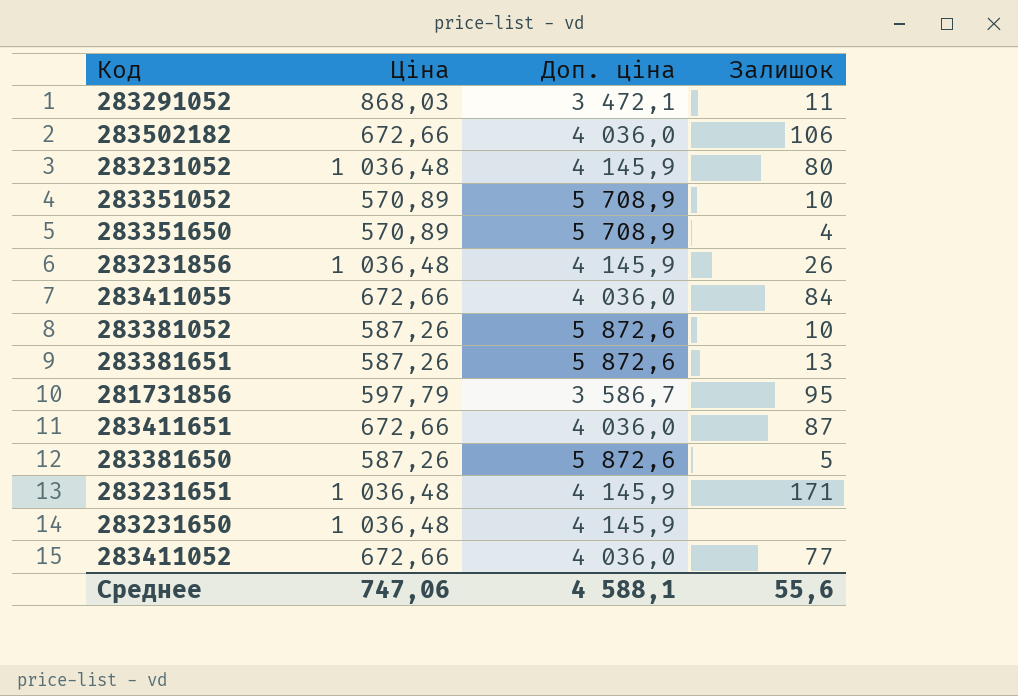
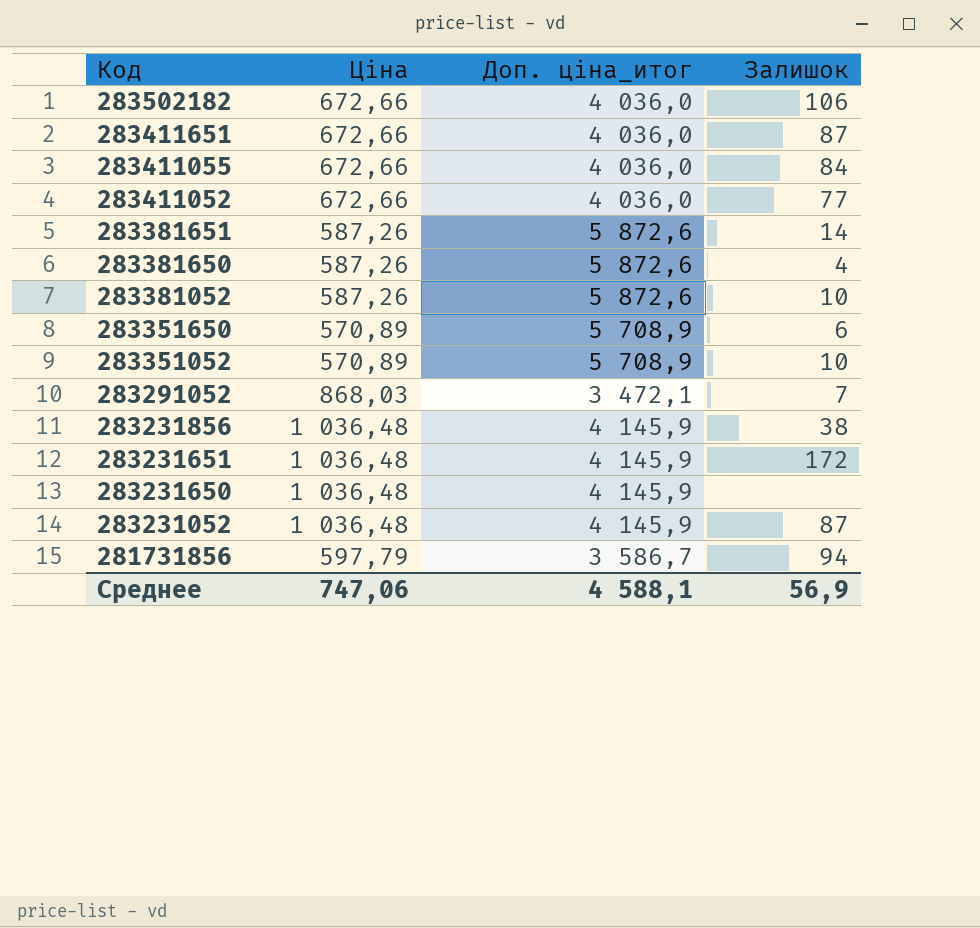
row order: none -> Код descending
column name: Доп. ціна -> Доп. ціна_итог
283381651 | Залишок: 13 -> 14
283381650 | Залишок: 5 -> 4
283351650 | Залишок: 4 -> 6
283291052 | Залишок: 11 -> 7
283231856 | Залишок: 26 -> 38
283231651 | Залишок: 171 -> 172
283231052 | Залишок: 80 -> 87
281731856 | Залишок: 95 -> 94
Среднее | Залишок: 55,6 -> 56,9

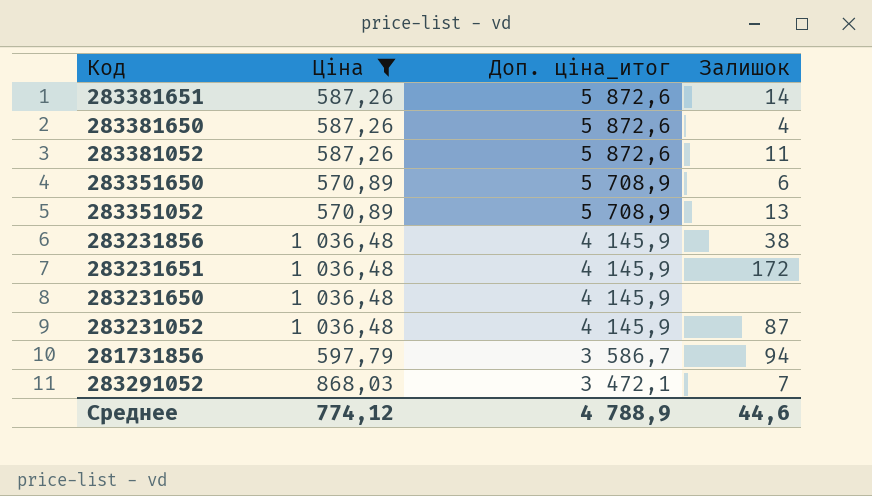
filter: none -> Ціна != 672,66
row order: Код descending -> Доп. ціна_итог descending
283381052 | Залишок: 10 -> 11
283351052 | Залишок: 10 -> 13
Среднее | Ціна: 747,06 -> 774,12
Среднее | Доп. ціна_итог: 4 588,1 -> 4 788,9
Среднее | Залишок: 56,9 -> 44,6

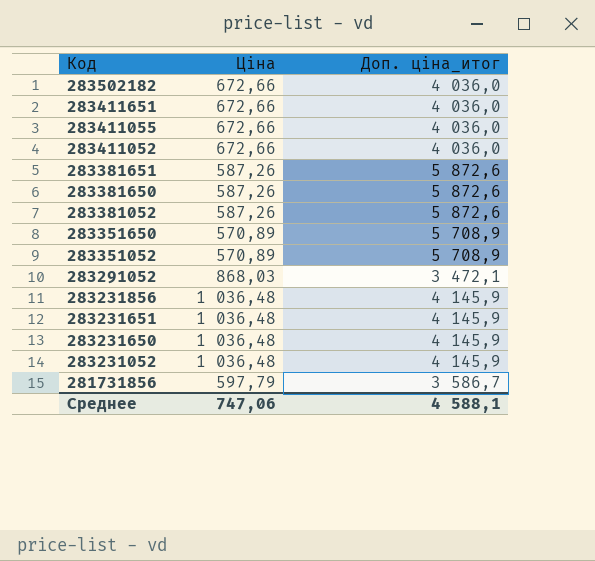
filter: Ціна != 672,66 -> none
row order: Доп. ціна_итог descending -> Код descending
column Залишок | position: 4 -> none
Среднее | Ціна: 774,12 -> 747,06
Среднее | Доп. ціна_итог: 4 788,9 -> 4 588,1

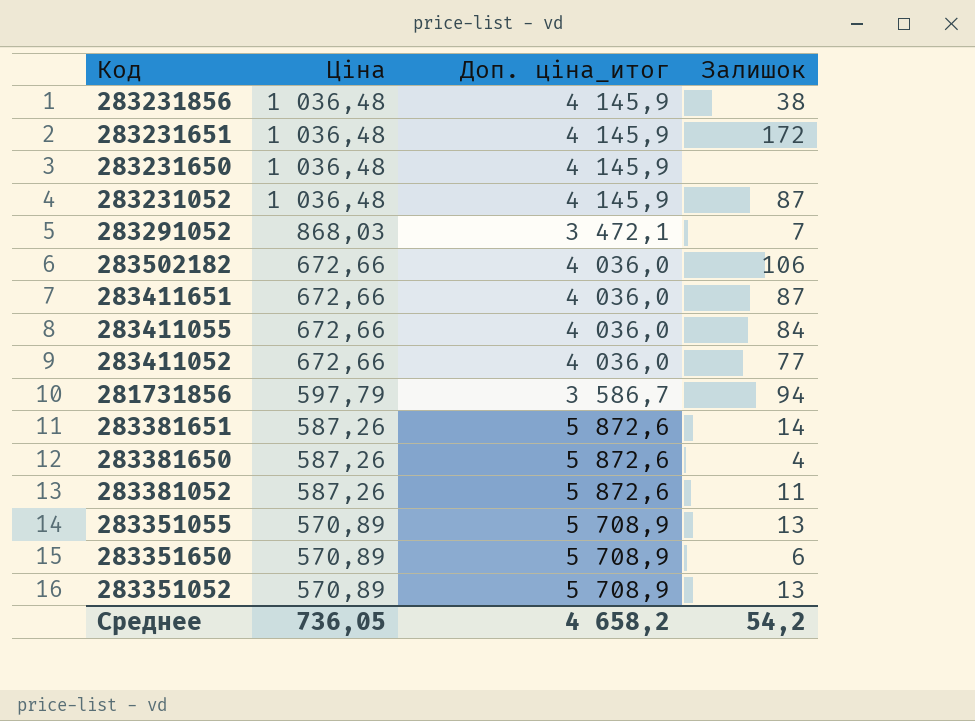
row order: Код descending -> Ціна descending
column Залишок | position: none -> 4
row 283351055: none -> 570,89 | 5 708,9 | 13
Среднее | Ціна: 747,06 -> 736,05
Среднее | Доп. ціна_итог: 4 588,1 -> 4 658,2

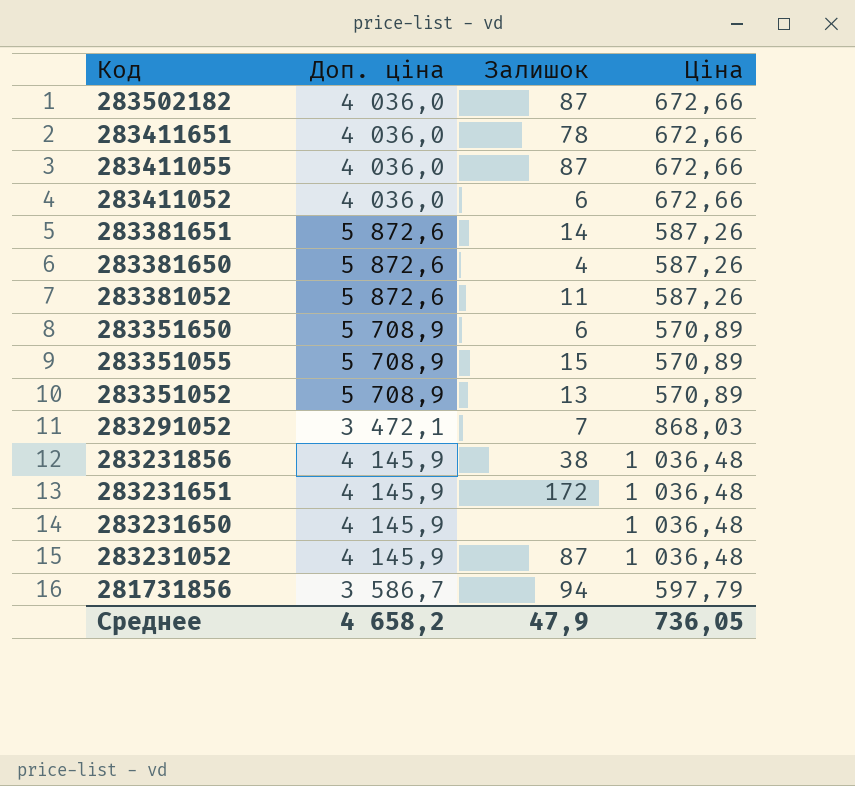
row order: Ціна descending -> Код descending
column name: Доп. ціна_итог -> Доп. ціна
column Ціна | position: 2 -> 4
283502182 | Залишок: 106 -> 87
283411651 | Залишок: 87 -> 78
283411055 | Залишок: 84 -> 87
283411052 | Залишок: 77 -> 6
283351055 | Залишок: 13 -> 15
Среднее | Залишок: 54,2 -> 47,9

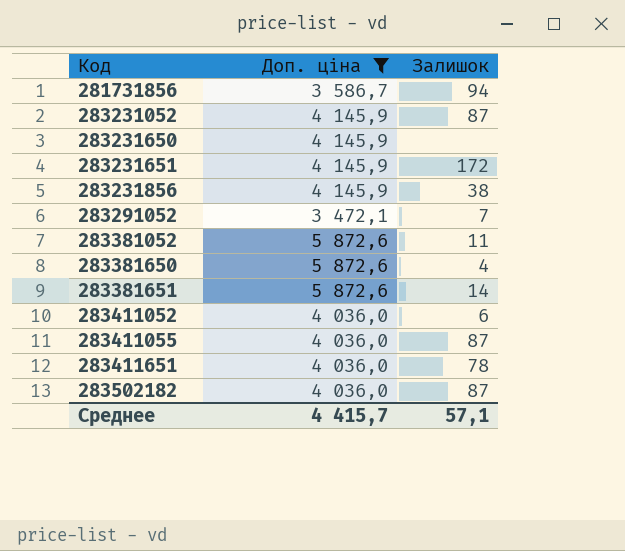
filter: none -> Доп. ціна != 5 708,9
row order: Код descending -> Код ascending
column Ціна | position: 4 -> none
Среднее | Доп. ціна: 4 658,2 -> 4 415,7
Среднее | Залишок: 47,9 -> 57,1

